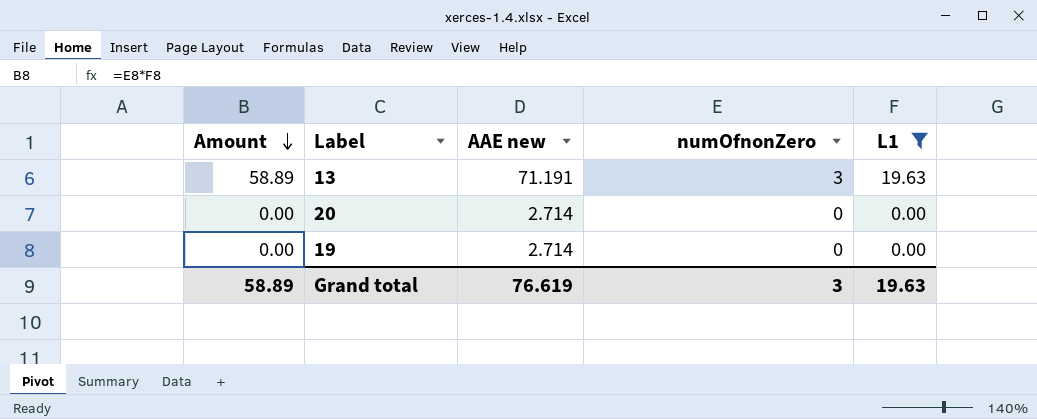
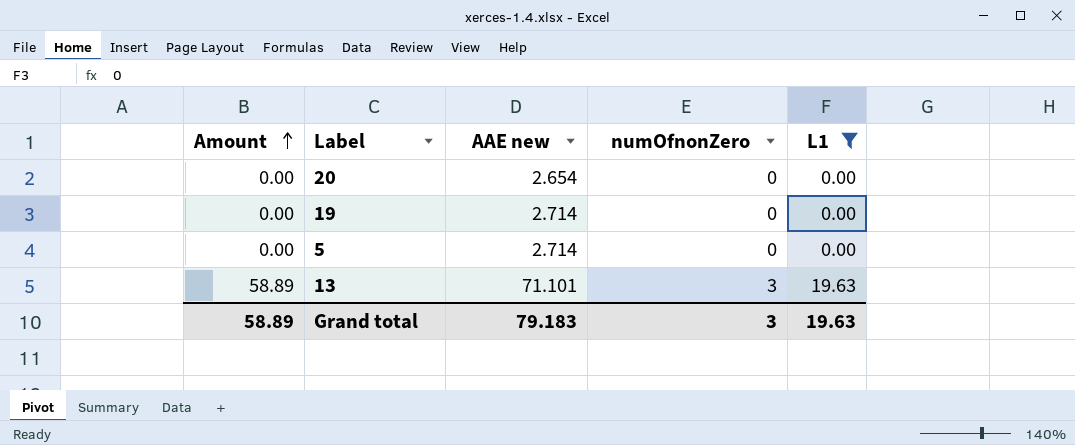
row order: Amount descending -> Amount ascending
20 | AAE new: 2.714 -> 2.654
row 5: none -> 0.00 | 2.714 | 0 | 0.00
13 | AAE new: 71.191 -> 71.101
Grand total | AAE new: 76.619 -> 79.183

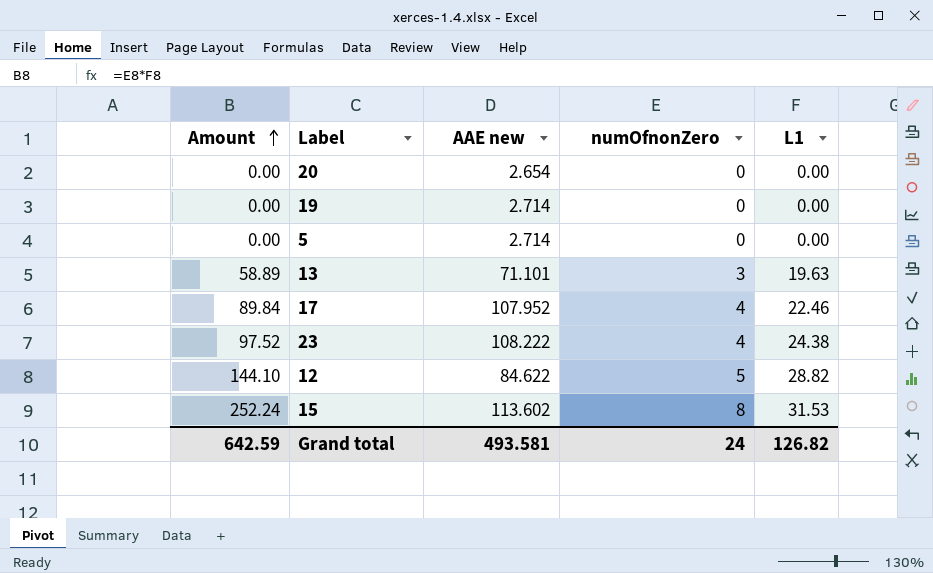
filter: L1 <= 19.63 -> none
Grand total | Amount: 58.89 -> 642.59
Grand total | AAE new: 79.183 -> 493.581
Grand total | numOfnonZero: 3 -> 24
Grand total | L1: 19.63 -> 126.82

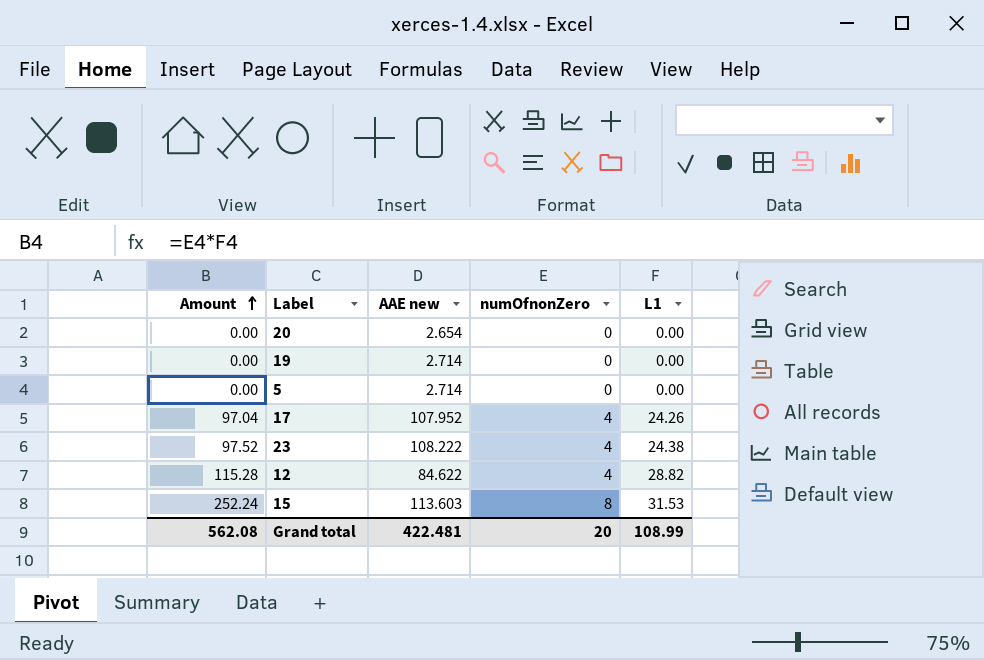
row 13: 58.89 | 71.101 | 3 | 19.63 -> none
17 | Amount: 89.84 -> 97.04
17 | L1: 22.46 -> 24.26
12 | Amount: 144.10 -> 115.28
12 | numOfnonZero: 5 -> 4
15 | AAE new: 113.602 -> 113.603
Grand total | Amount: 642.59 -> 562.08
Grand total | AAE new: 493.581 -> 422.481
Grand total | numOfnonZero: 24 -> 20
Grand total | L1: 126.82 -> 108.99

